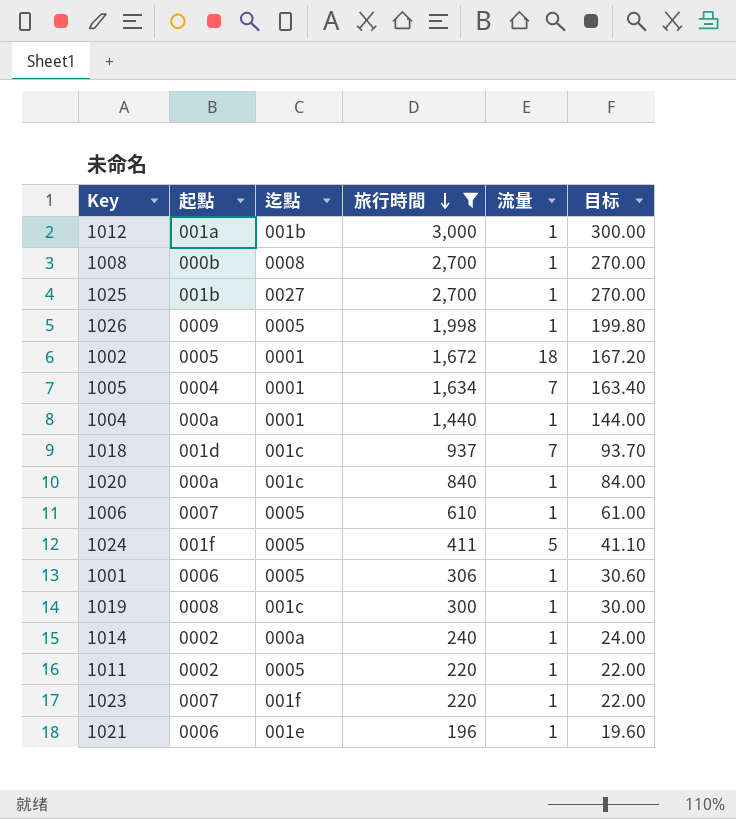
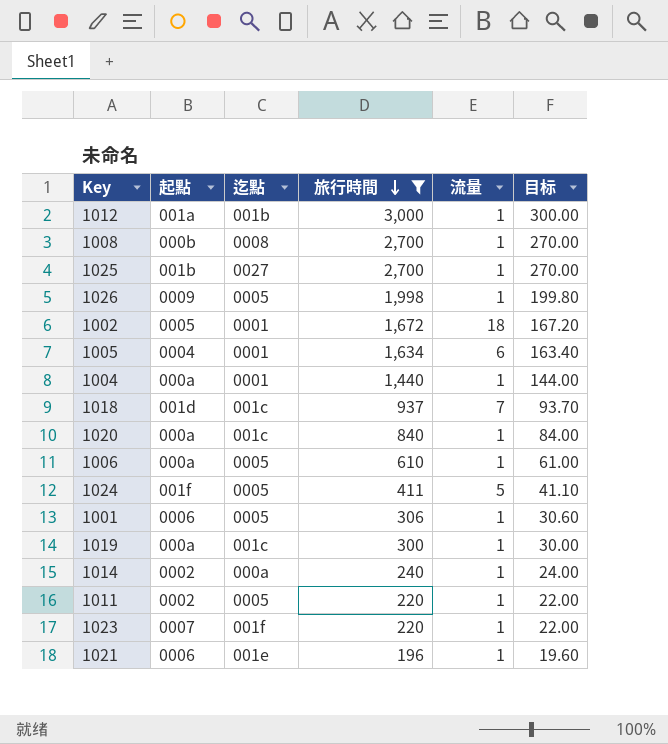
1005 | 流量: 7 -> 6
1006 | 起點: 0007 -> 000a
1019 | 起點: 0008 -> 000a

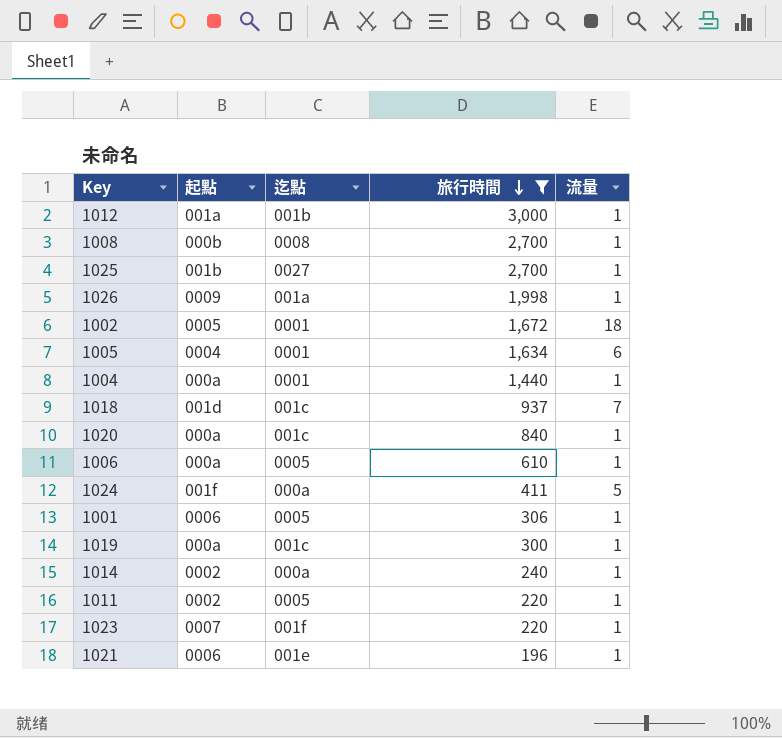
column 目标 | formula: [旅行時間] * 0.1 -> none
1026 | 迄點: 0005 -> 001a
1024 | 迄點: 0005 -> 000a

